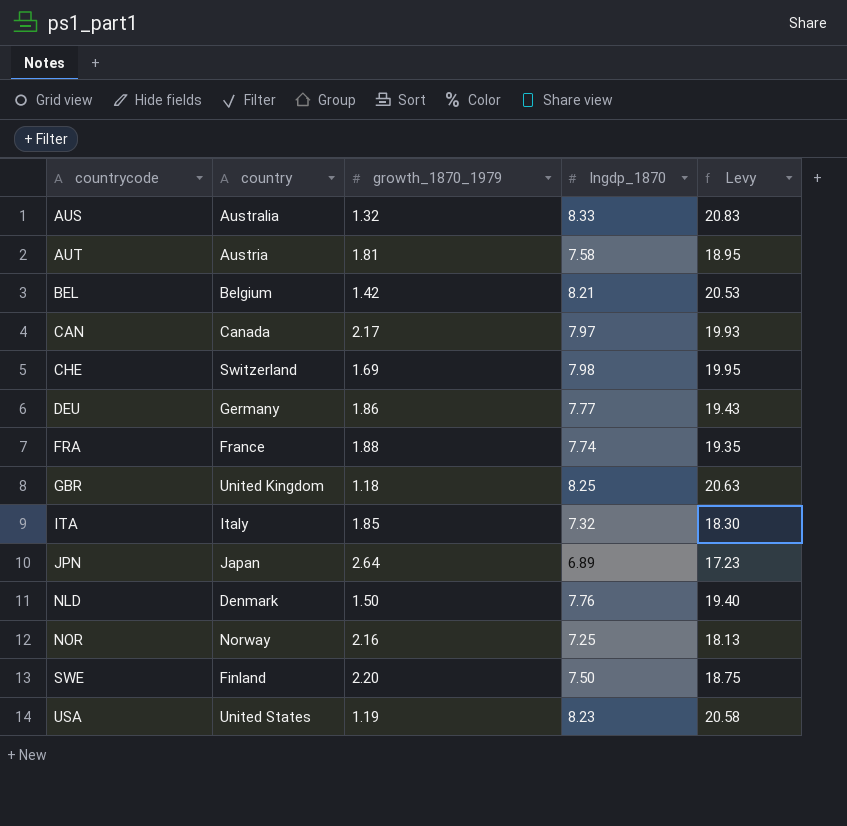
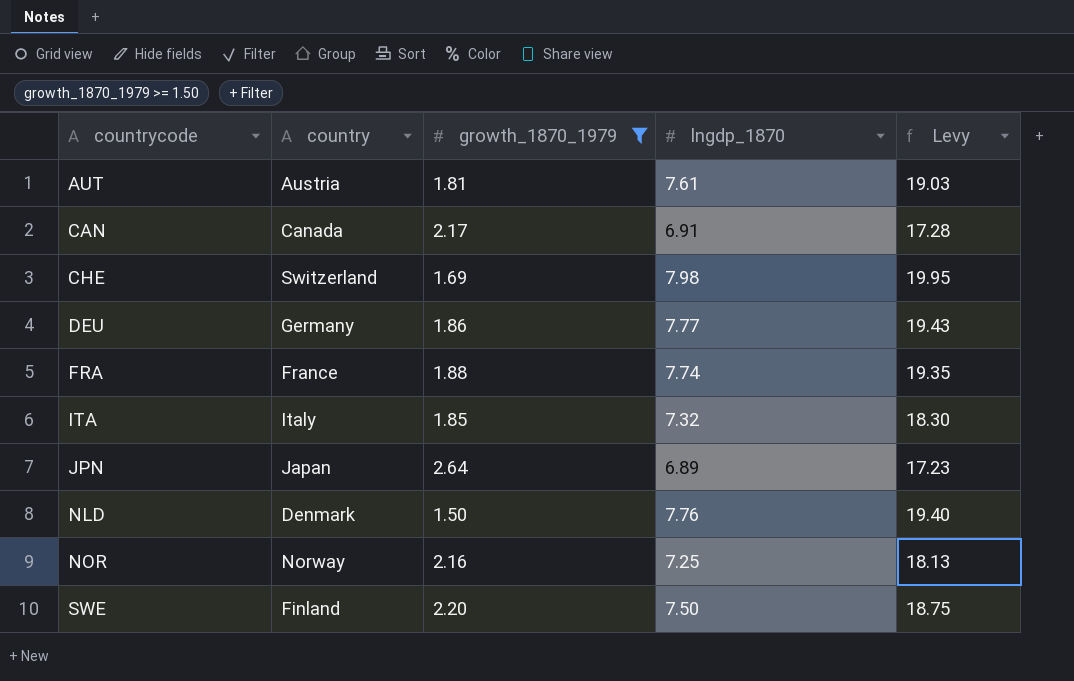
filter: none -> growth_1870_1979 >= 1.50
AUT | lngdp_1870: 7.58 -> 7.61
AUT | Levy: 18.95 -> 19.03
CAN | lngdp_1870: 7.97 -> 6.91
CAN | Levy: 19.93 -> 17.28

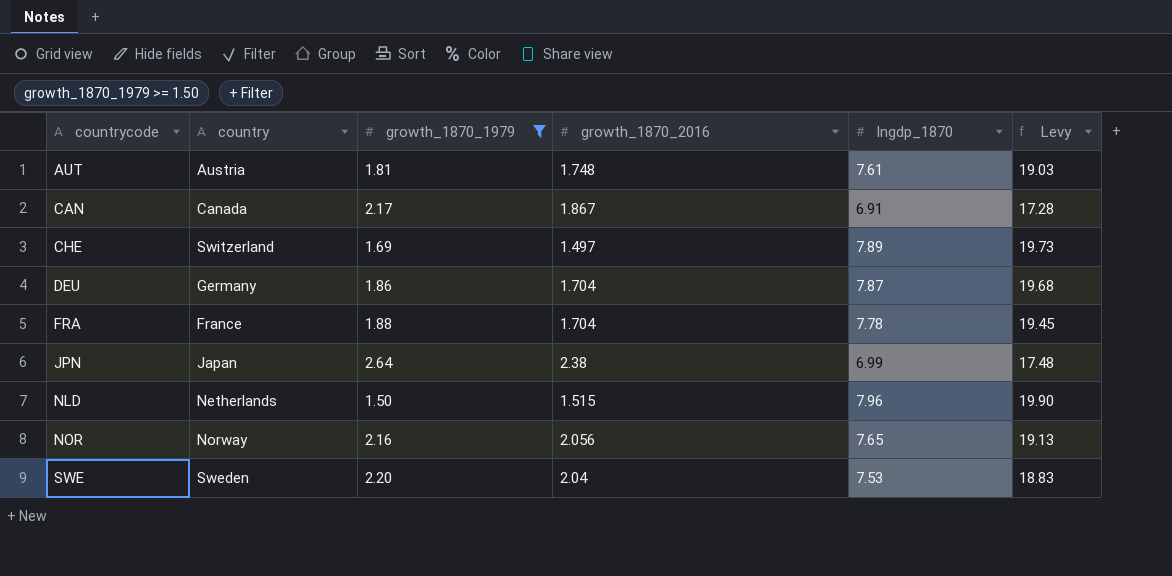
column growth_1870_2016 | position: none -> 4
row ITA: Italy | 1.85 | 7.32 | 18.30 -> none
CHE | lngdp_1870: 7.98 -> 7.89
CHE | Levy: 19.95 -> 19.73
DEU | lngdp_1870: 7.77 -> 7.87
DEU | Levy: 19.43 -> 19.68
FRA | lngdp_1870: 7.74 -> 7.78
FRA | Levy: 19.35 -> 19.45
JPN | lngdp_1870: 6.89 -> 6.99
JPN | Levy: 17.23 -> 17.48
NLD | country: Denmark -> Netherlands
NLD | lngdp_1870: 7.76 -> 7.96
NLD | Levy: 19.40 -> 19.90
NOR | lngdp_1870: 7.25 -> 7.65
NOR | Levy: 18.13 -> 19.13
SWE | country: Finland -> Sweden
SWE | lngdp_1870: 7.50 -> 7.53
SWE | Levy: 18.75 -> 18.83

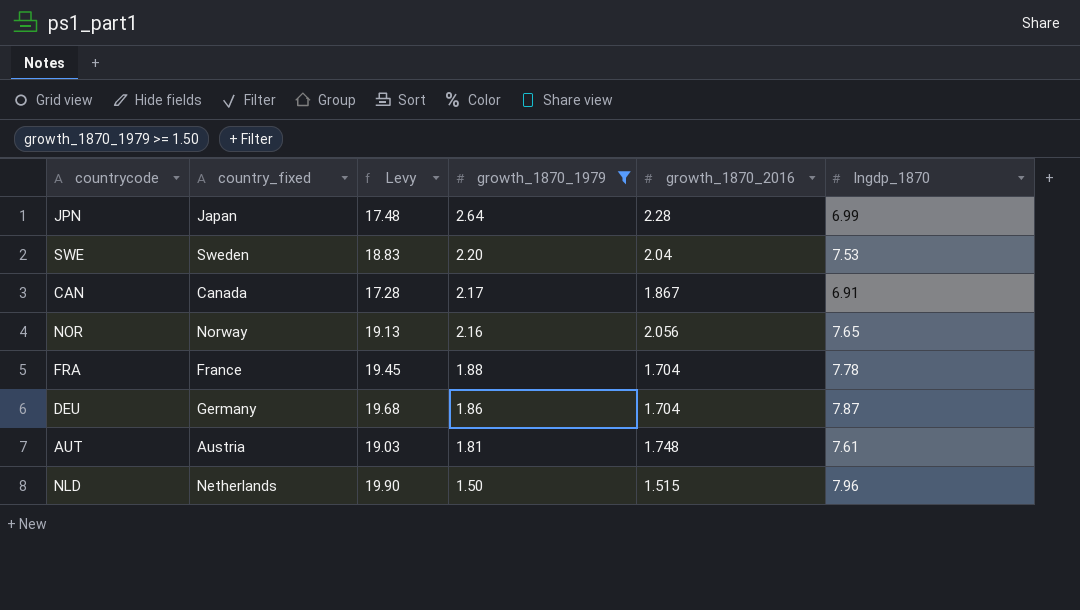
row order: countrycode ascending -> growth_1870_1979 descending
column name: country -> country_fixed
column Levy | position: 6 -> 3
row CHE: Switzerland | 1.69 | 1.497 | 7.89 | 19.73 -> none
JPN | growth_1870_2016: 2.38 -> 2.28

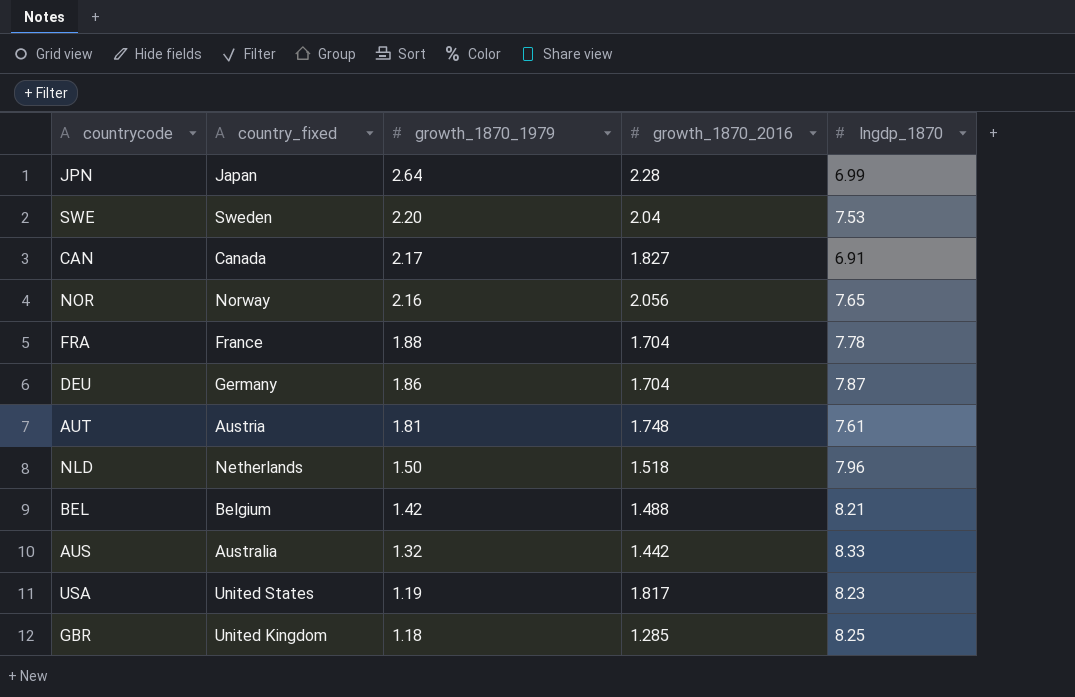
filter: growth_1870_1979 >= 1.50 -> none
column Levy | formula: [lngdp_1870] * 2.5 -> none
CAN | growth_1870_2016: 1.867 -> 1.827
NLD | growth_1870_2016: 1.515 -> 1.518

